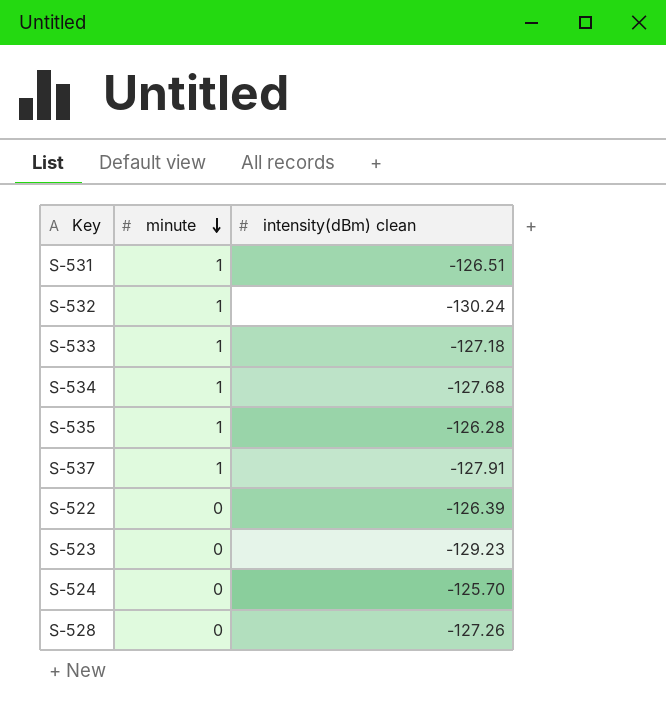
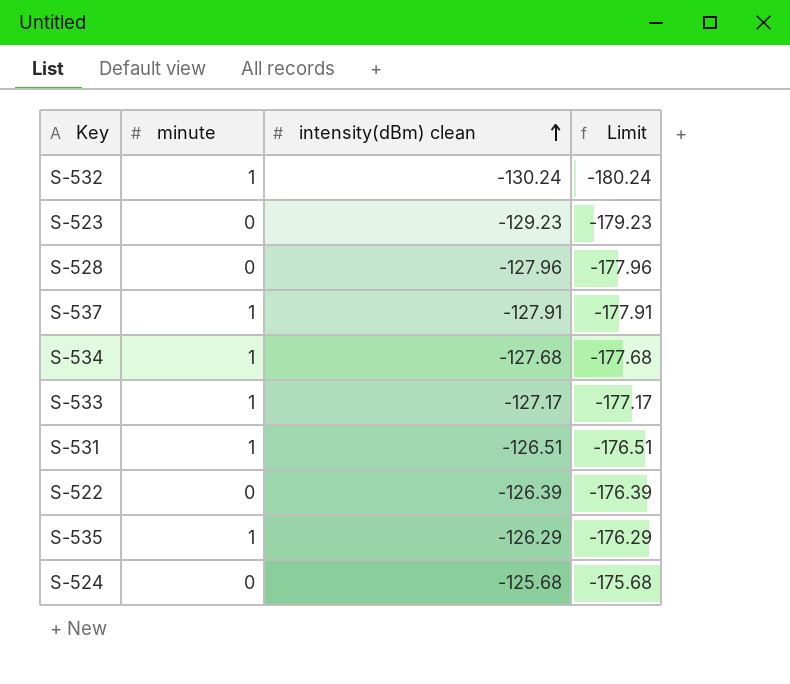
row order: minute descending -> intensity(dBm) clean ascending
column Limit | formula: none -> [intensity(dBm) clean] - 50
S-528 | intensity(dBm) clean: -127.26 -> -127.96
S-533 | intensity(dBm) clean: -127.18 -> -127.17
S-535 | intensity(dBm) clean: -126.28 -> -126.29
S-524 | intensity(dBm) clean: -125.70 -> -125.68

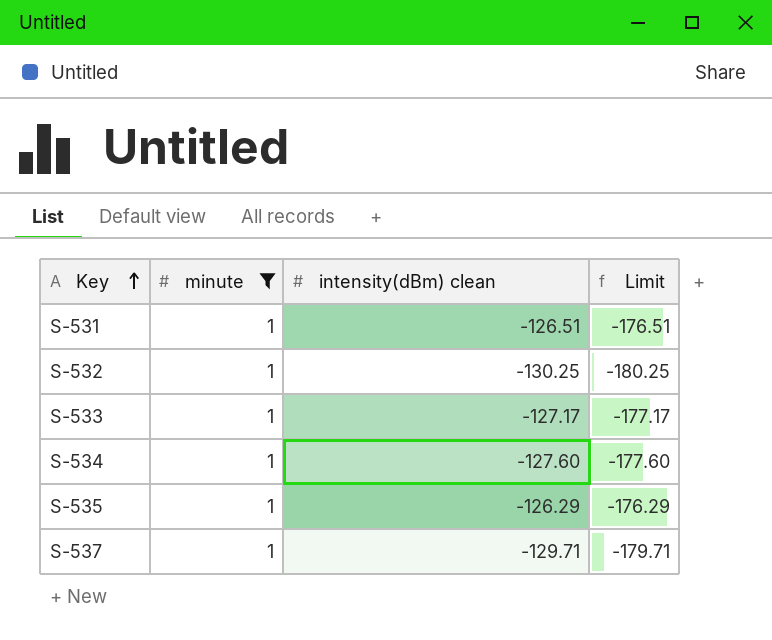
filter: none -> minute = 1
row order: intensity(dBm) clean ascending -> Key ascending
S-532 | intensity(dBm) clean: -130.24 -> -130.25
S-532 | Limit: -180.24 -> -180.25
S-534 | intensity(dBm) clean: -127.68 -> -127.60
S-534 | Limit: -177.68 -> -177.60
S-537 | intensity(dBm) clean: -127.91 -> -129.71
S-537 | Limit: -177.91 -> -179.71

